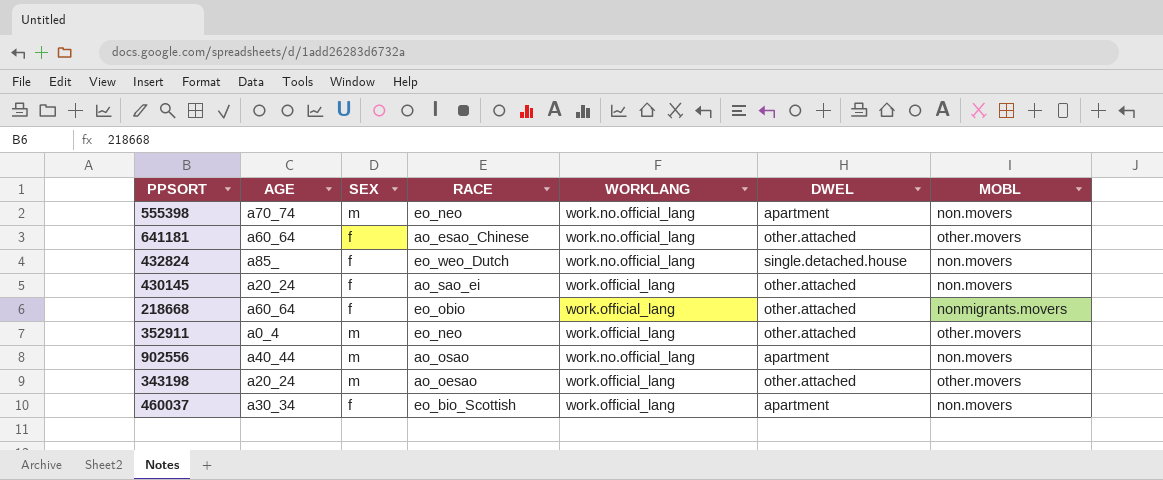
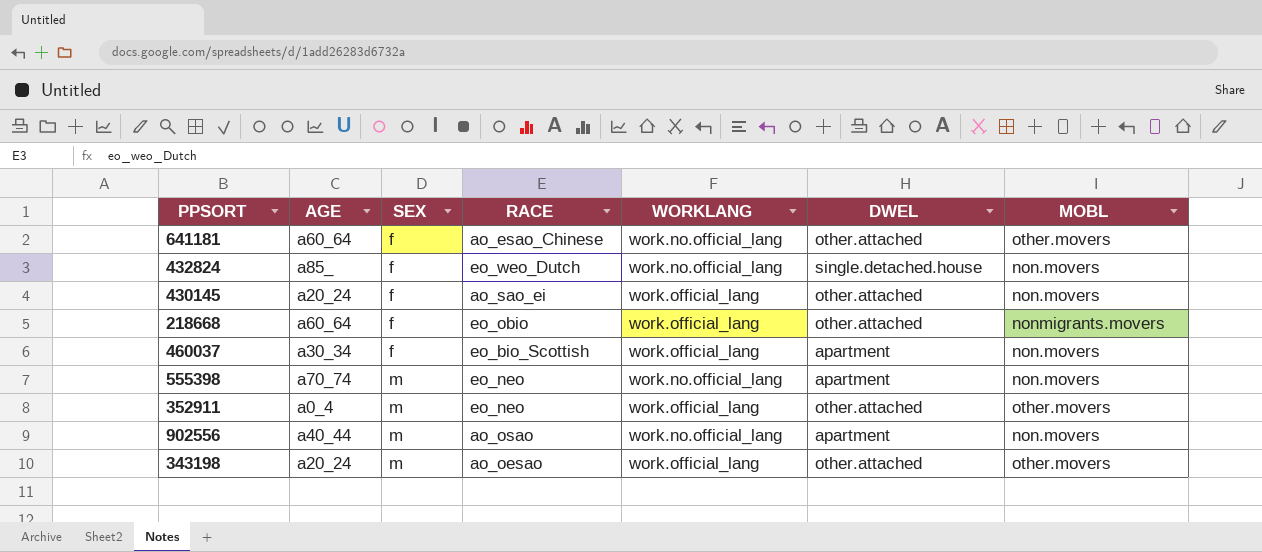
row order: none -> SEX ascending

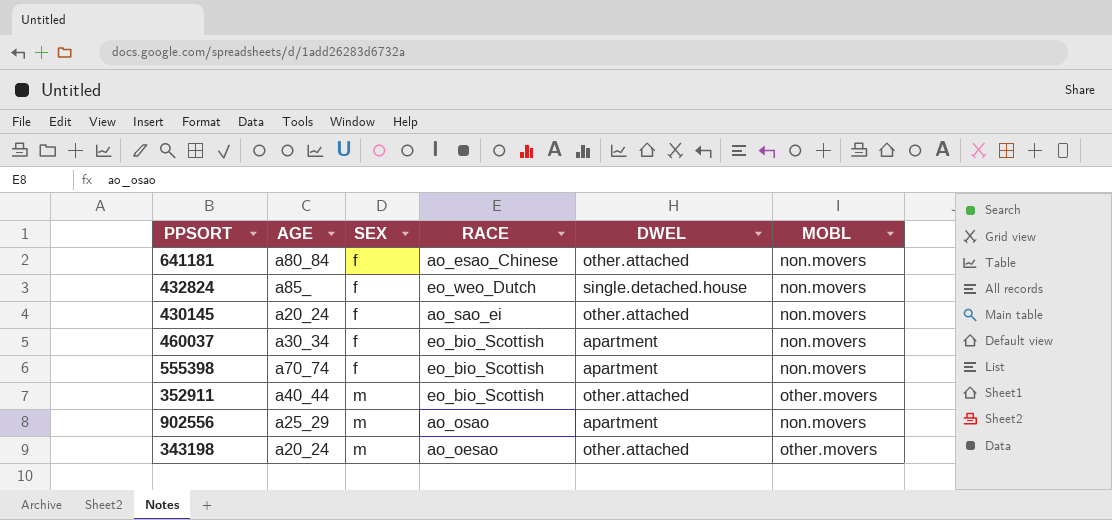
column WORKLANG | position: 5 -> none
row 218668: a60_64 | f | eo_obio | work.official_lang | other.attached | nonmigrants.movers -> none
641181 | AGE: a60_64 -> a80_84
641181 | MOBL: other.movers -> non.movers
555398 | SEX: m -> f
555398 | RACE: eo_neo -> eo_bio_Scottish
352911 | AGE: a0_4 -> a40_44
352911 | RACE: eo_neo -> eo_bio_Scottish
902556 | AGE: a40_44 -> a25_29

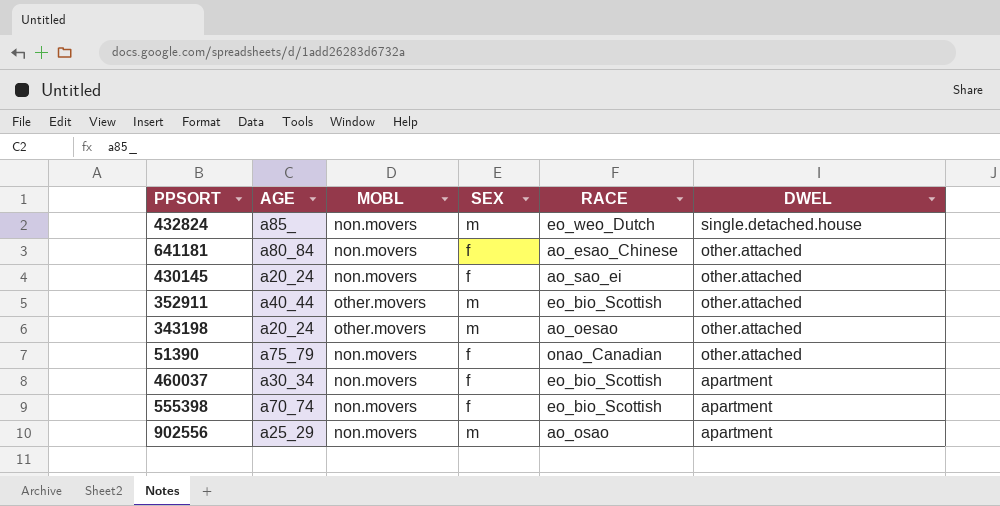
row order: SEX ascending -> DWEL descending
column MOBL | position: 6 -> 3
432824 | SEX: f -> m
row 51390: none -> a75_79 | non.movers | f | onao_Canadian | other.attached

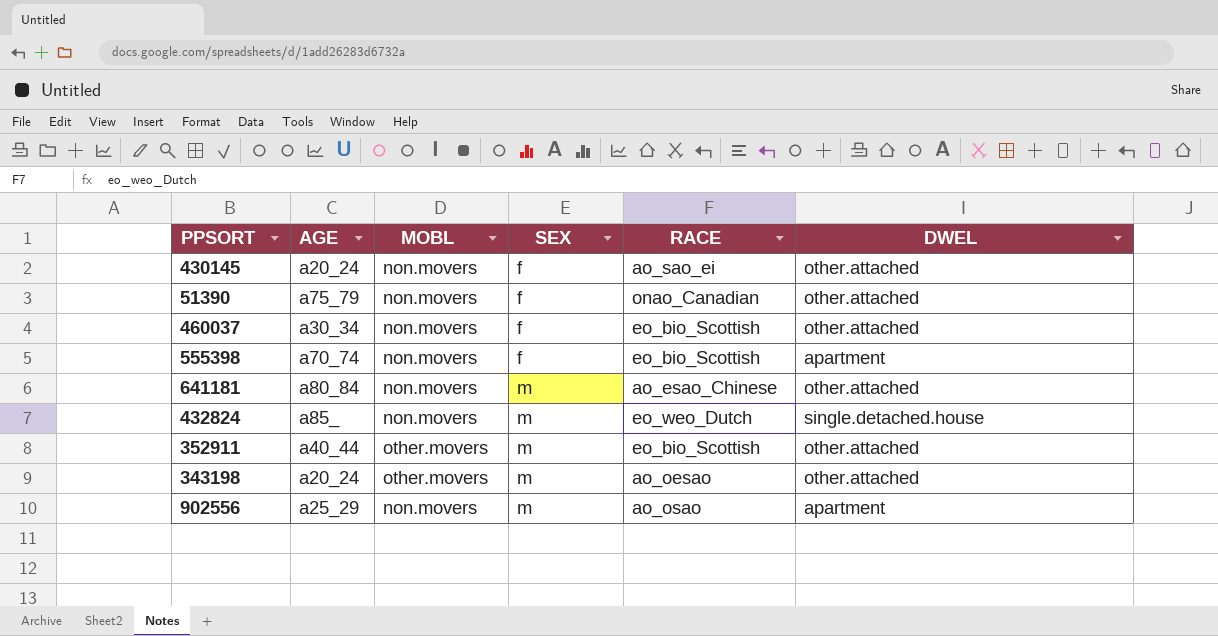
row order: DWEL descending -> SEX ascending
460037 | DWEL: apartment -> other.attached
641181 | SEX: f -> m

